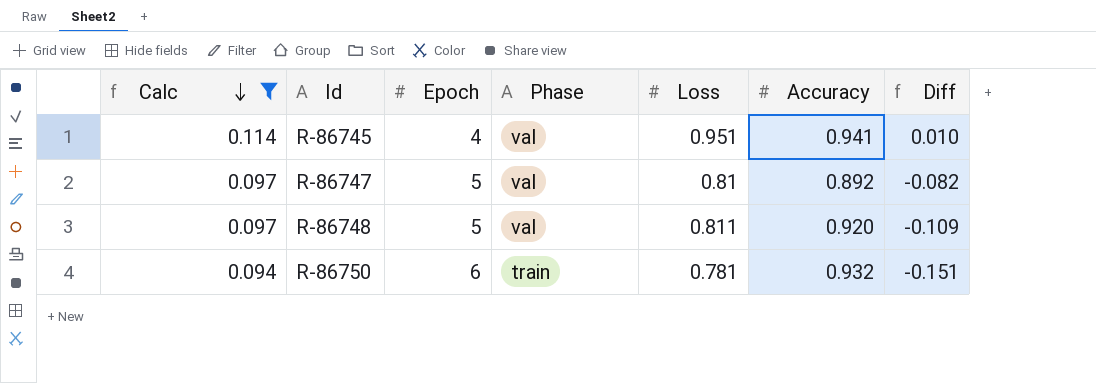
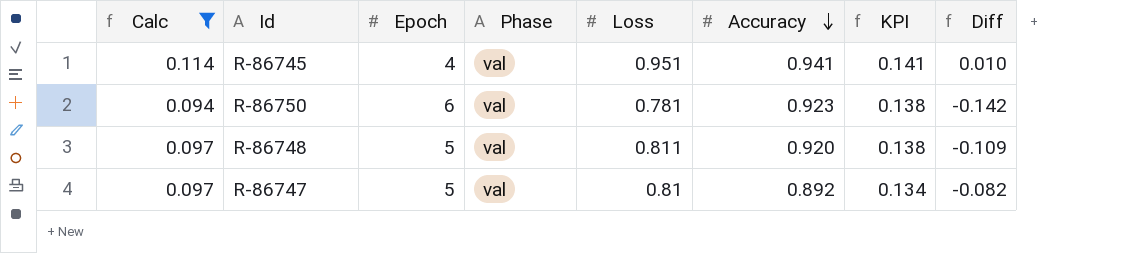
row order: Calc descending -> Accuracy descending
column KPI | formula: none -> [Accuracy] * 0.15
R-86750 | Phase: train -> val
R-86750 | Accuracy: 0.932 -> 0.923
R-86750 | Diff: -0.151 -> -0.142

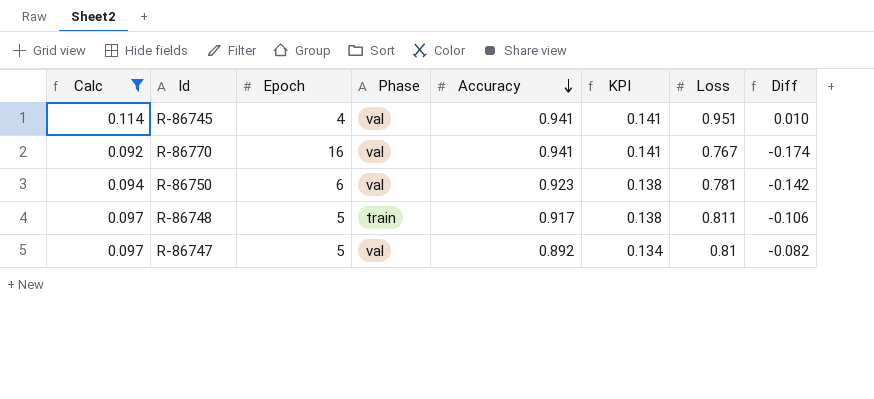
column Loss | position: 5 -> 7
row R-86770: none -> 0.092 | 16 | val | 0.941 | 0.141 | 0.767 | -0.174
R-86748 | Phase: val -> train
R-86748 | Accuracy: 0.920 -> 0.917
R-86748 | Diff: -0.109 -> -0.106

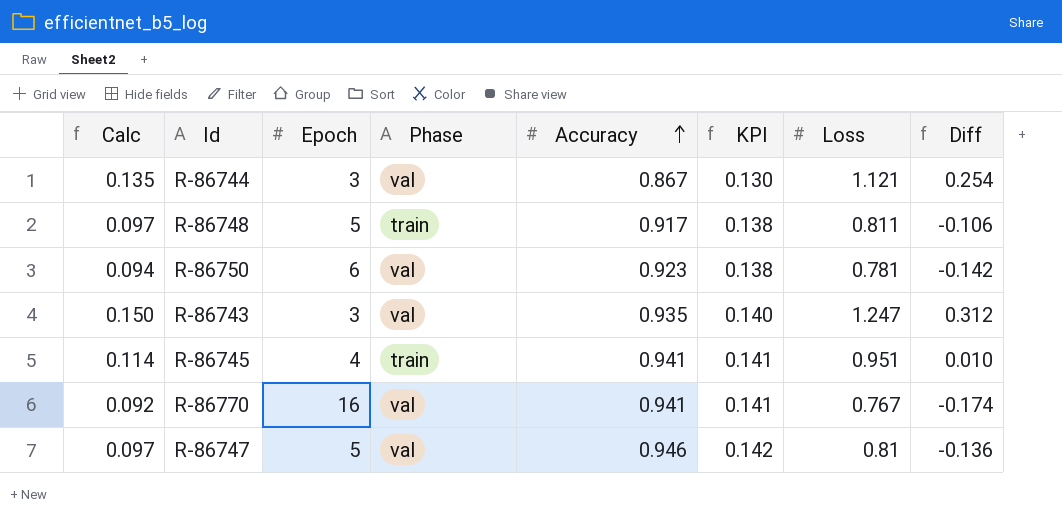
filter: Calc <= 0.114 -> none
row order: Accuracy descending -> Accuracy ascending
R-86745 | Phase: val -> train
R-86747 | Accuracy: 0.892 -> 0.946
R-86747 | KPI: 0.134 -> 0.142
R-86747 | Diff: -0.082 -> -0.136

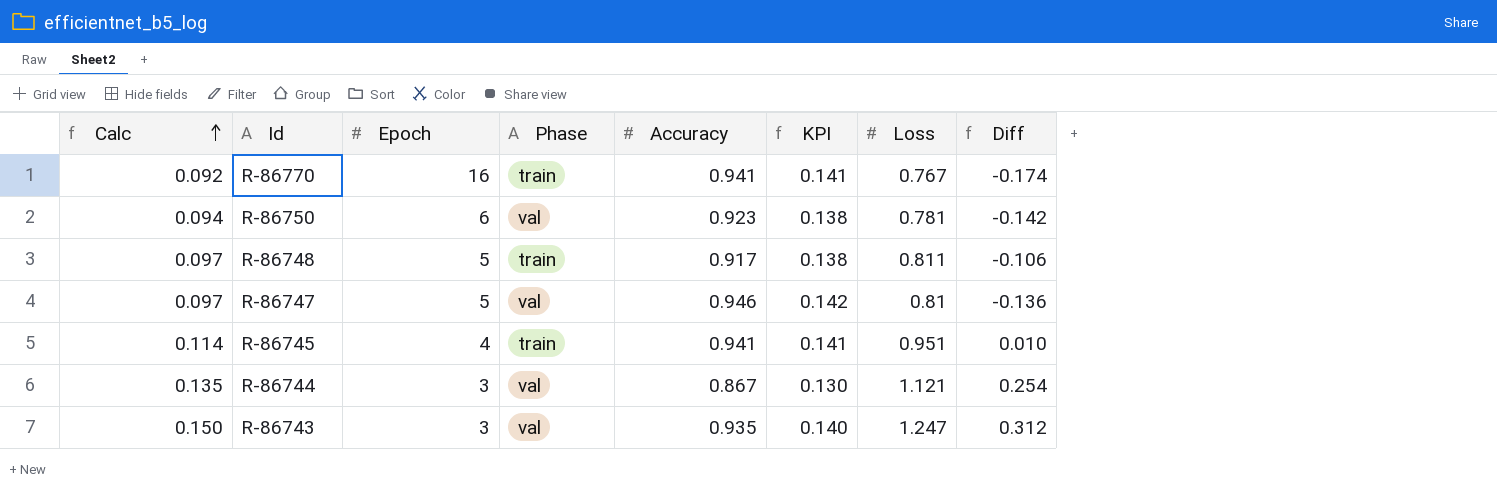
row order: Accuracy ascending -> Calc ascending
R-86770 | Phase: val -> train

